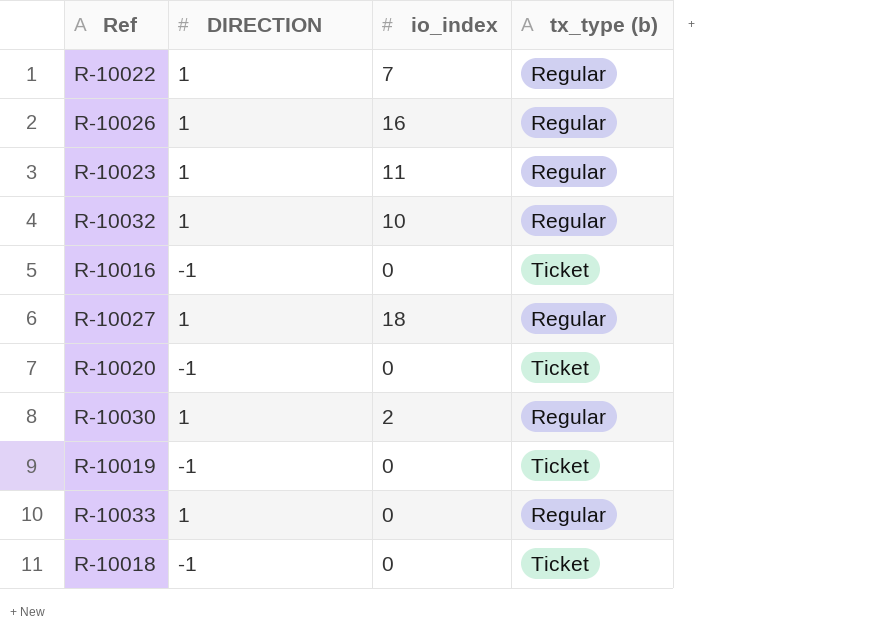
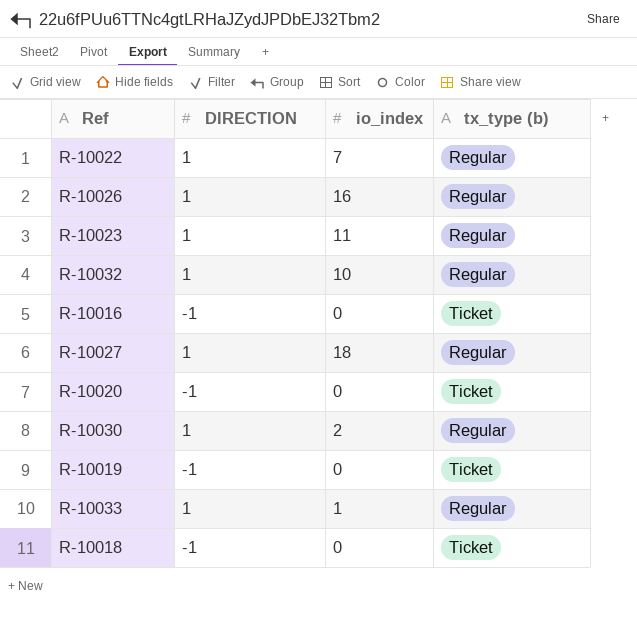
R-10033 | io_index: 0 -> 1

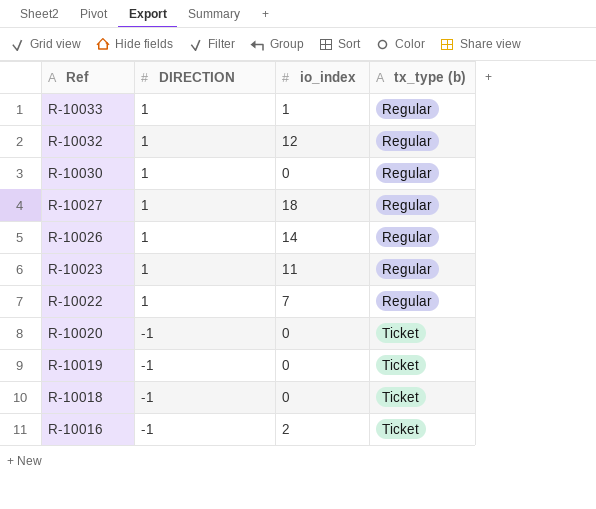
row order: none -> Ref descending
R-10032 | io_index: 10 -> 12
R-10030 | io_index: 2 -> 0
R-10026 | io_index: 16 -> 14
R-10016 | io_index: 0 -> 2

